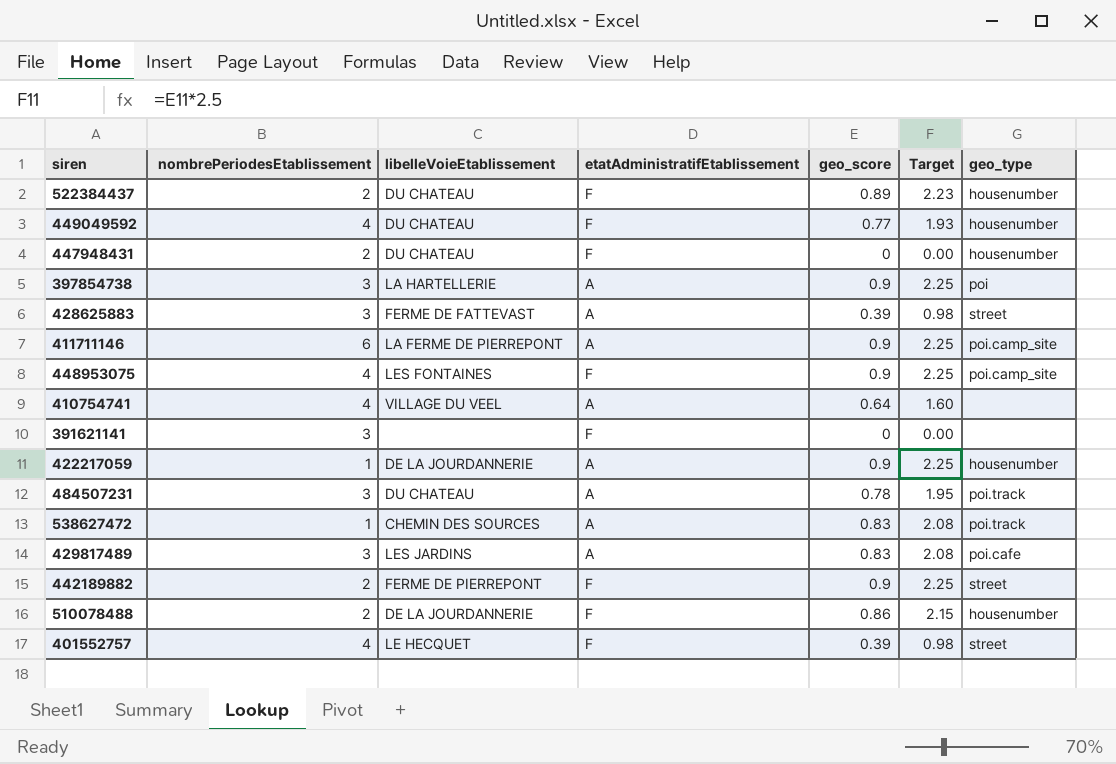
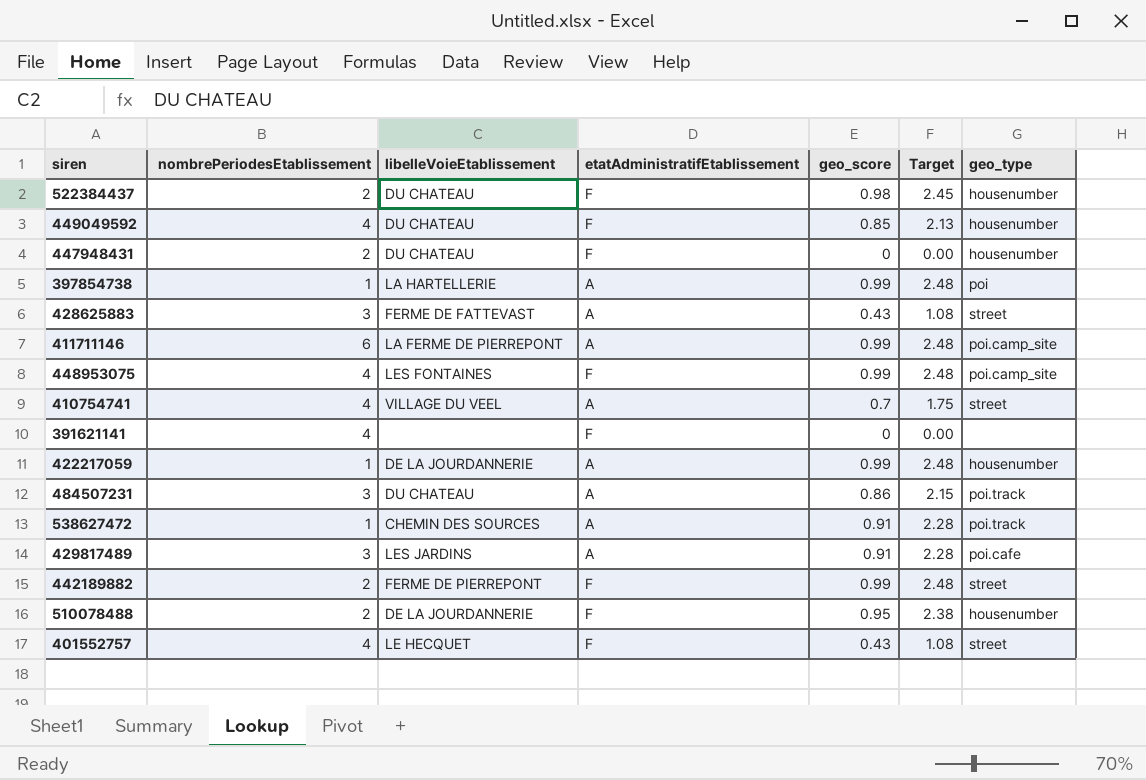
522384437 | geo_score: 0.89 -> 0.98
522384437 | Target: 2.23 -> 2.45
449049592 | geo_score: 0.77 -> 0.85
449049592 | Target: 1.93 -> 2.13
397854738 | nombrePeriodesEtablissement: 3 -> 1
397854738 | geo_score: 0.9 -> 0.99
397854738 | Target: 2.25 -> 2.48
428625883 | geo_score: 0.39 -> 0.43
428625883 | Target: 0.98 -> 1.08
411711146 | geo_score: 0.9 -> 0.99
411711146 | Target: 2.25 -> 2.48
448953075 | geo_score: 0.9 -> 0.99
448953075 | Target: 2.25 -> 2.48
410754741 | geo_score: 0.64 -> 0.7
410754741 | Target: 1.60 -> 1.75
410754741 | geo_type: none -> street
391621141 | nombrePeriodesEtablissement: 3 -> 4
422217059 | geo_score: 0.9 -> 0.99
422217059 | Target: 2.25 -> 2.48
484507231 | geo_score: 0.78 -> 0.86
484507231 | Target: 1.95 -> 2.15
538627472 | geo_score: 0.83 -> 0.91
538627472 | Target: 2.08 -> 2.28
429817489 | geo_score: 0.83 -> 0.91
429817489 | Target: 2.08 -> 2.28
442189882 | geo_score: 0.9 -> 0.99
442189882 | Target: 2.25 -> 2.48
510078488 | geo_score: 0.86 -> 0.95
510078488 | Target: 2.15 -> 2.38
401552757 | geo_score: 0.39 -> 0.43
401552757 | Target: 0.98 -> 1.08

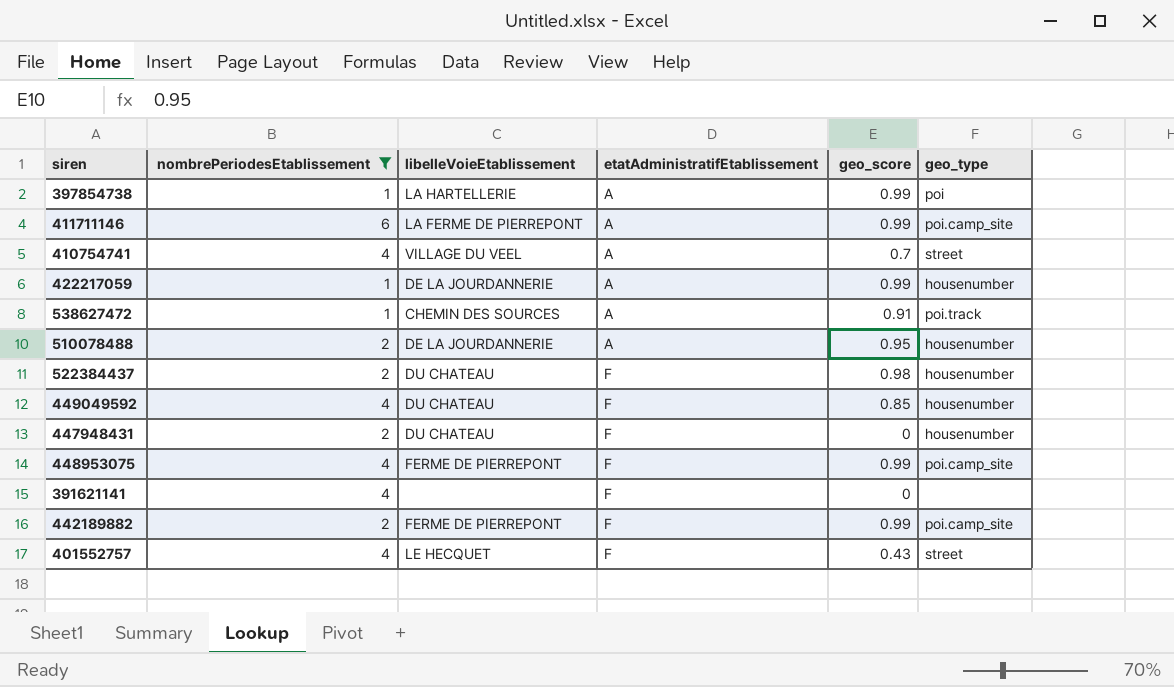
filter: none -> nombrePeriodesEtablissement != 3
row order: none -> etatAdministratifEtablissement ascending
column Target | formula: [geo_score] * 2.5 -> none
510078488 | etatAdministratifEtablissement: F -> A
448953075 | libelleVoieEtablissement: LES FONTAINES -> FERME DE PIERREPONT
442189882 | geo_type: street -> poi.camp_site

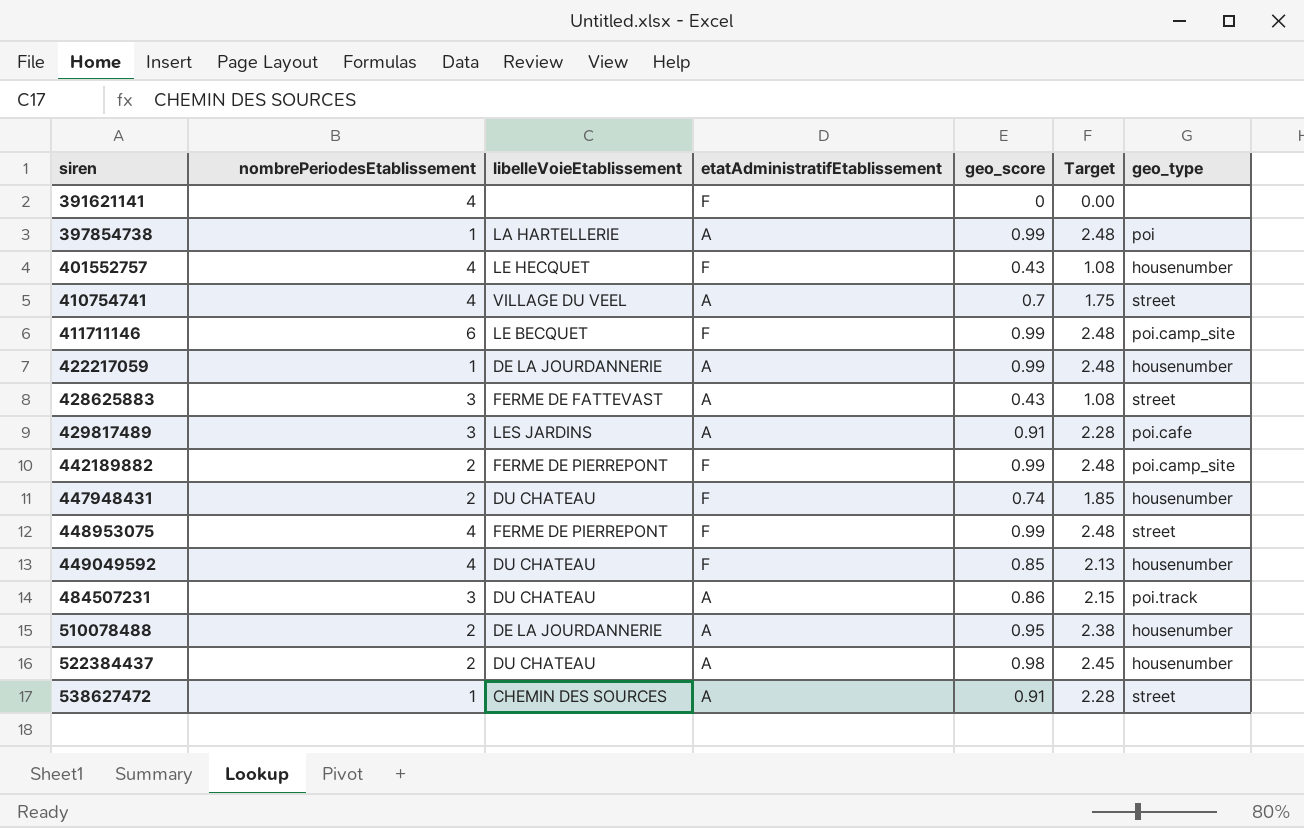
filter: nombrePeriodesEtablissement != 3 -> none
row order: etatAdministratifEtablissement ascending -> siren ascending
column Target | formula: none -> [geo_score] * 2.5
401552757 | geo_type: street -> housenumber
411711146 | libelleVoieEtablissement: LA FERME DE PIERREPONT -> LE BECQUET
411711146 | etatAdministratifEtablissement: A -> F
447948431 | geo_score: 0 -> 0.74
448953075 | geo_type: poi.camp_site -> street
522384437 | etatAdministratifEtablissement: F -> A
538627472 | geo_type: poi.track -> street

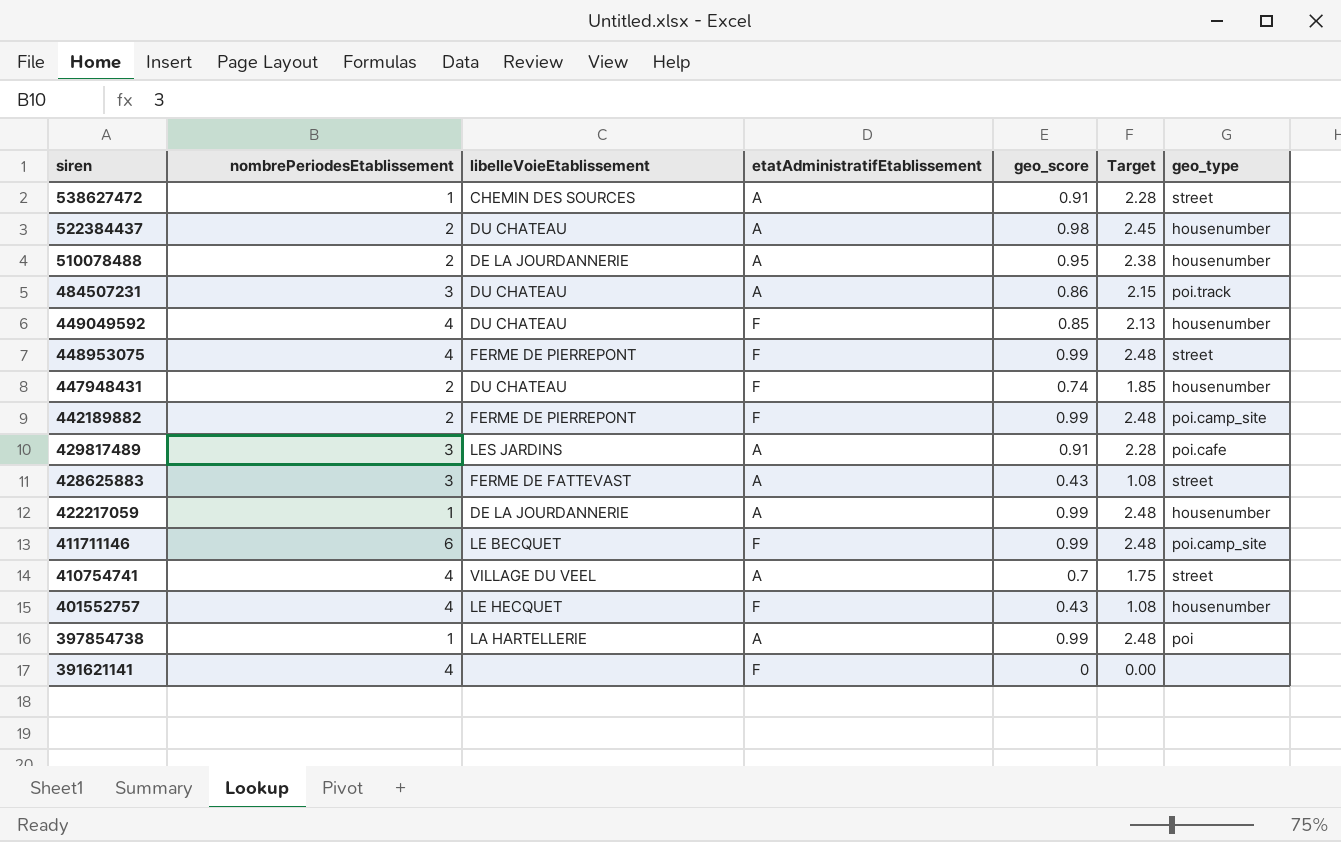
row order: siren ascending -> siren descending

